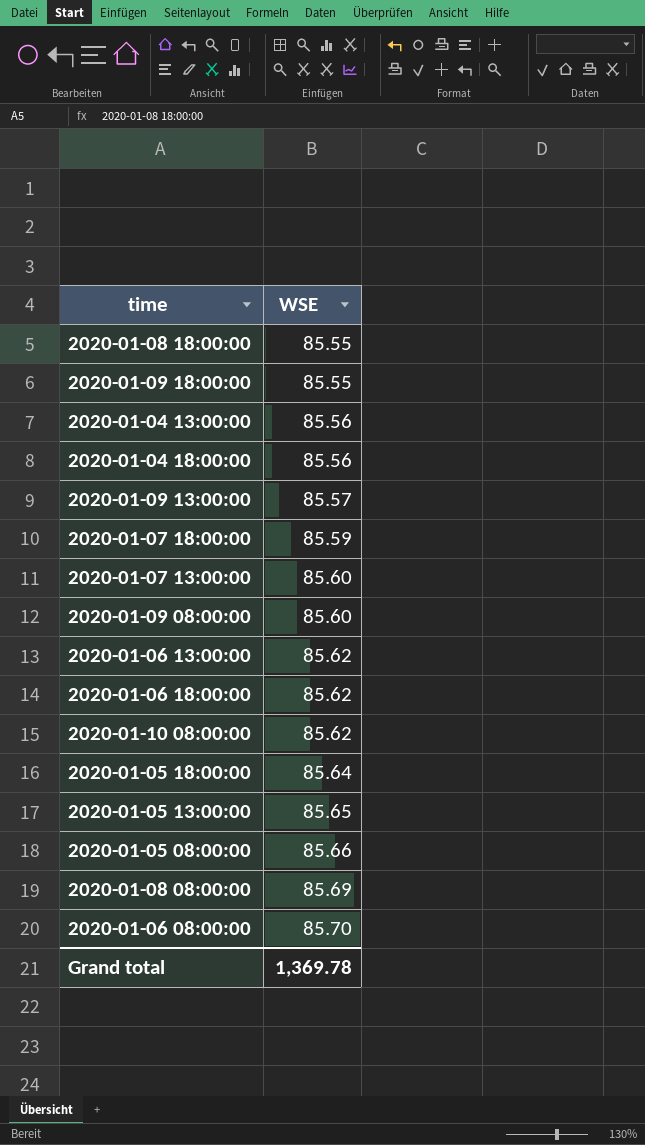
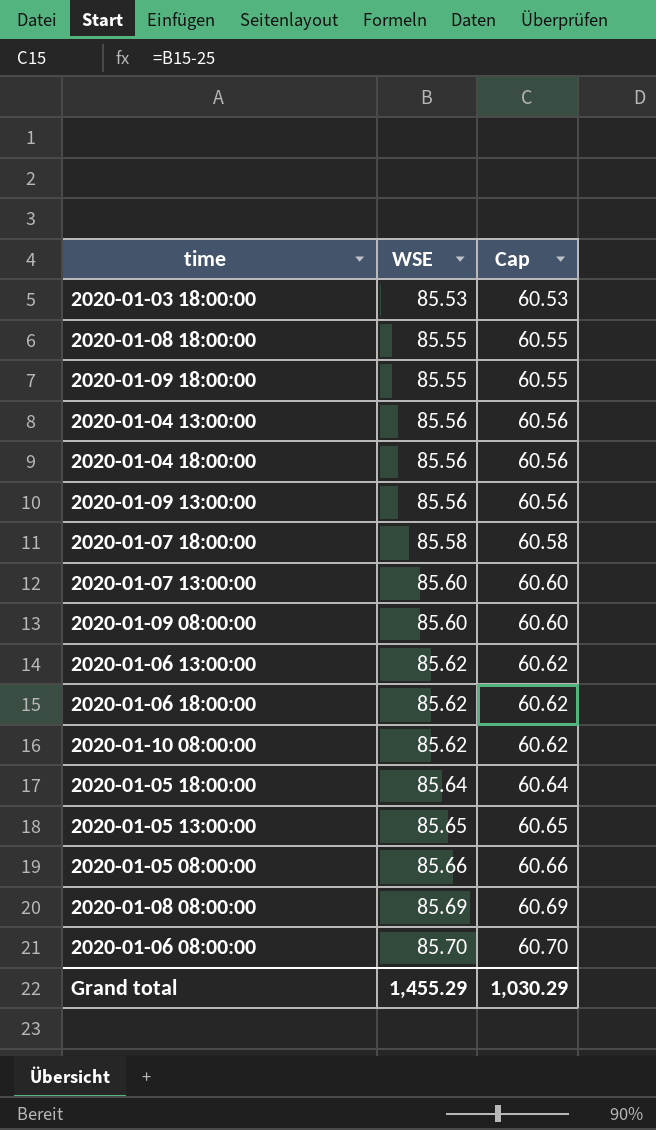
column Cap | formula: none -> [WSE] - 25
row 2020-01-03 18:00:00: none -> 85.53 | 60.53
2020-01-09 13:00:00 | WSE: 85.57 -> 85.56
2020-01-07 18:00:00 | WSE: 85.59 -> 85.58
Grand total | WSE: 1,369.78 -> 1,455.29

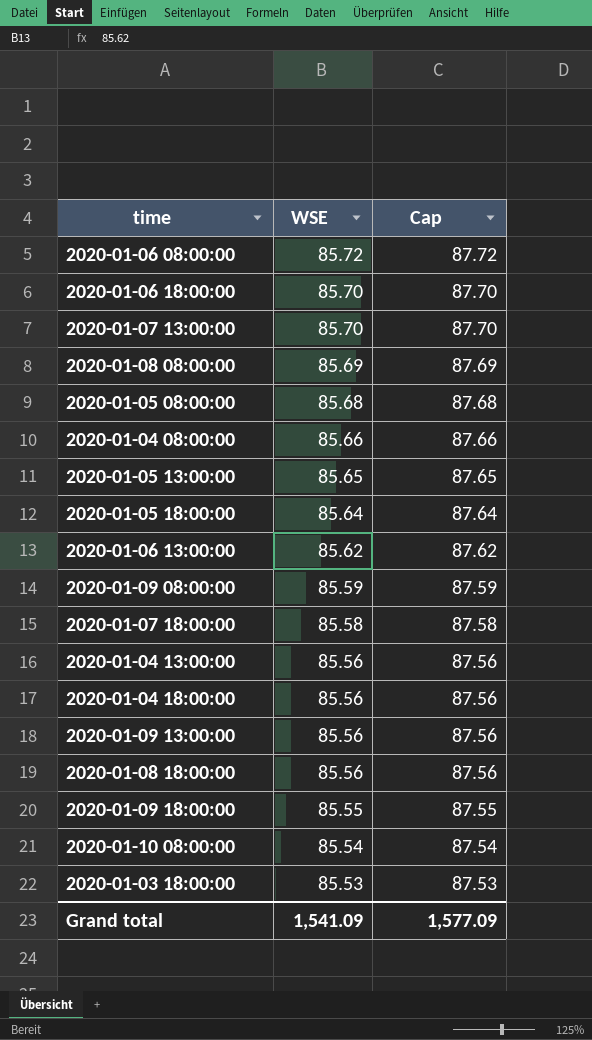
row order: WSE ascending -> WSE descending
column Cap | formula: [WSE] - 25 -> [WSE] + 2
2020-01-06 08:00:00 | WSE: 85.70 -> 85.72
2020-01-06 18:00:00 | WSE: 85.62 -> 85.70
2020-01-07 13:00:00 | WSE: 85.60 -> 85.70
2020-01-05 08:00:00 | WSE: 85.66 -> 85.68
row 2020-01-04 08:00:00: none -> 85.66 | 87.66
2020-01-09 08:00:00 | WSE: 85.60 -> 85.59
2020-01-08 18:00:00 | WSE: 85.55 -> 85.56
2020-01-10 08:00:00 | WSE: 85.62 -> 85.54
Grand total | WSE: 1,455.29 -> 1,541.09
Grand total | Cap: 1,030.29 -> 1,577.09

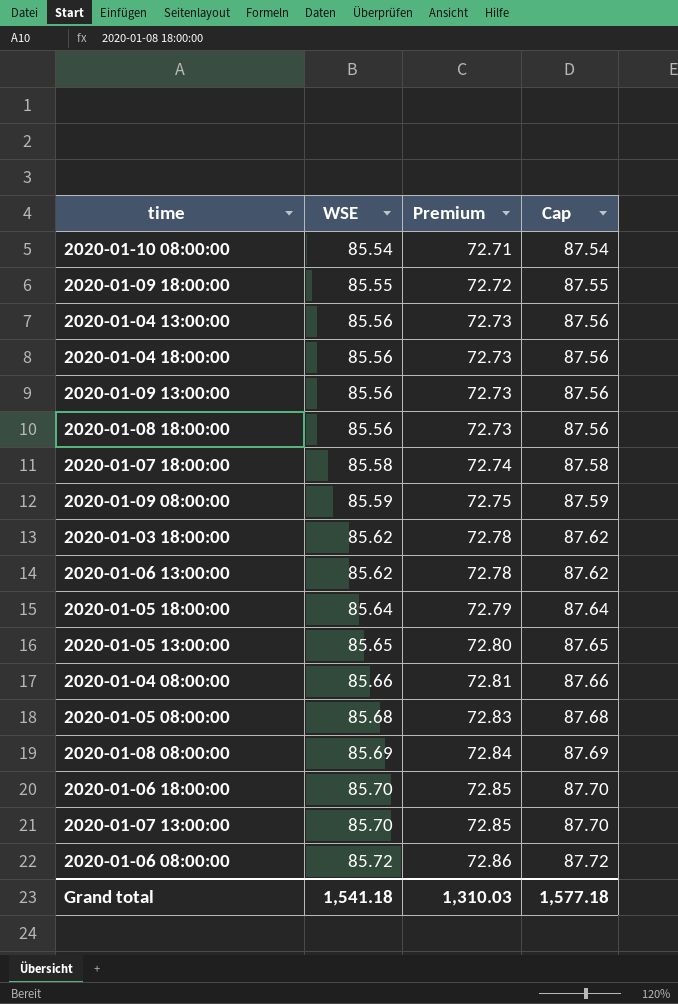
row order: WSE descending -> WSE ascending
column Premium | formula: none -> [WSE] * 0.85
2020-01-03 18:00:00 | WSE: 85.53 -> 85.62
2020-01-03 18:00:00 | Cap: 87.53 -> 87.62
Grand total | WSE: 1,541.09 -> 1,541.18
Grand total | Cap: 1,577.09 -> 1,577.18

